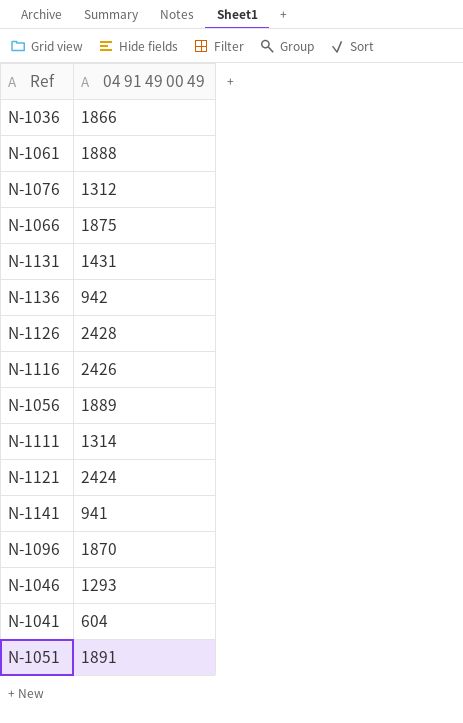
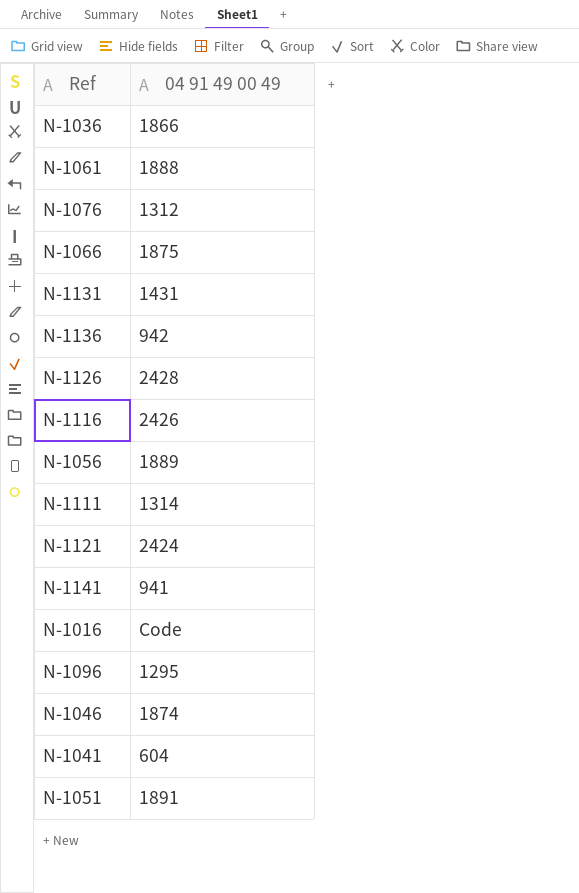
row N-1016: none -> Code
N-1096 | 04 91 49 00 49: 1870 -> 1295
N-1046 | 04 91 49 00 49: 1293 -> 1874

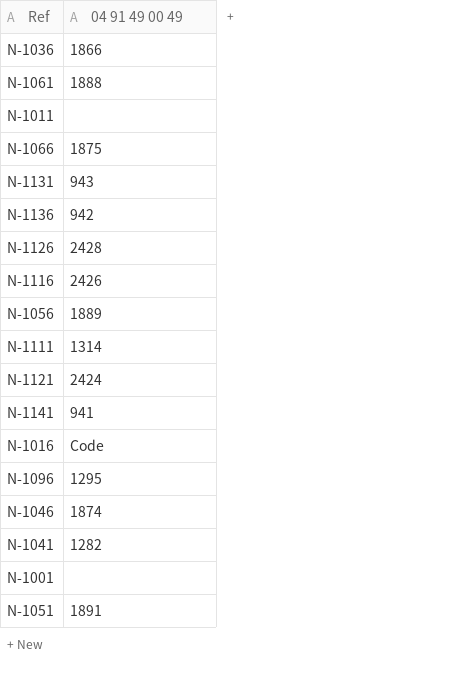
row N-1076: 1312 -> none
row N-1011: none -> none
N-1131 | 04 91 49 00 49: 1431 -> 943
N-1041 | 04 91 49 00 49: 604 -> 1282
row N-1001: none -> none

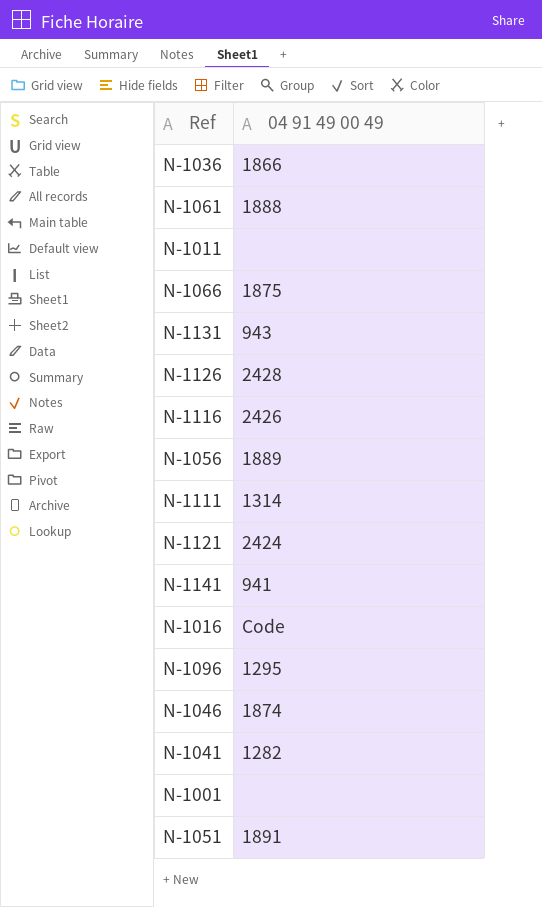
row N-1136: 942 -> none

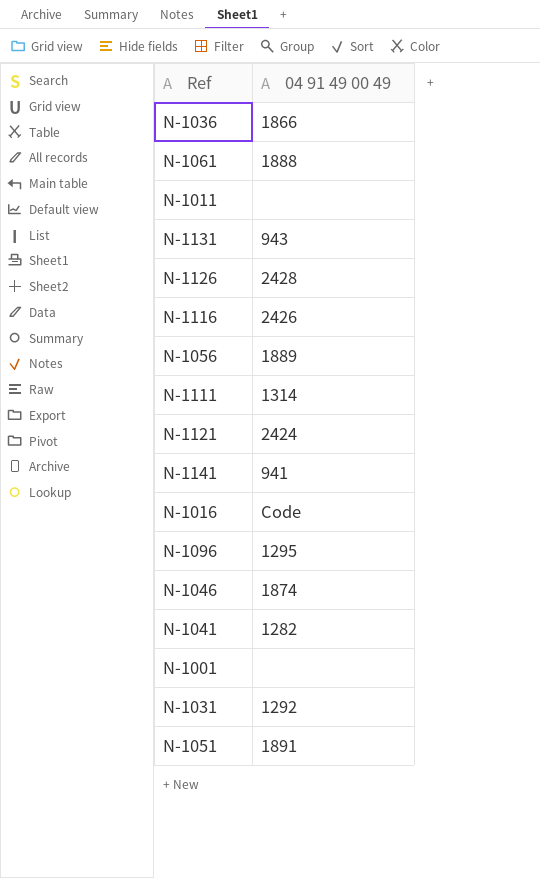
row N-1066: 1875 -> none
row N-1031: none -> 1292

